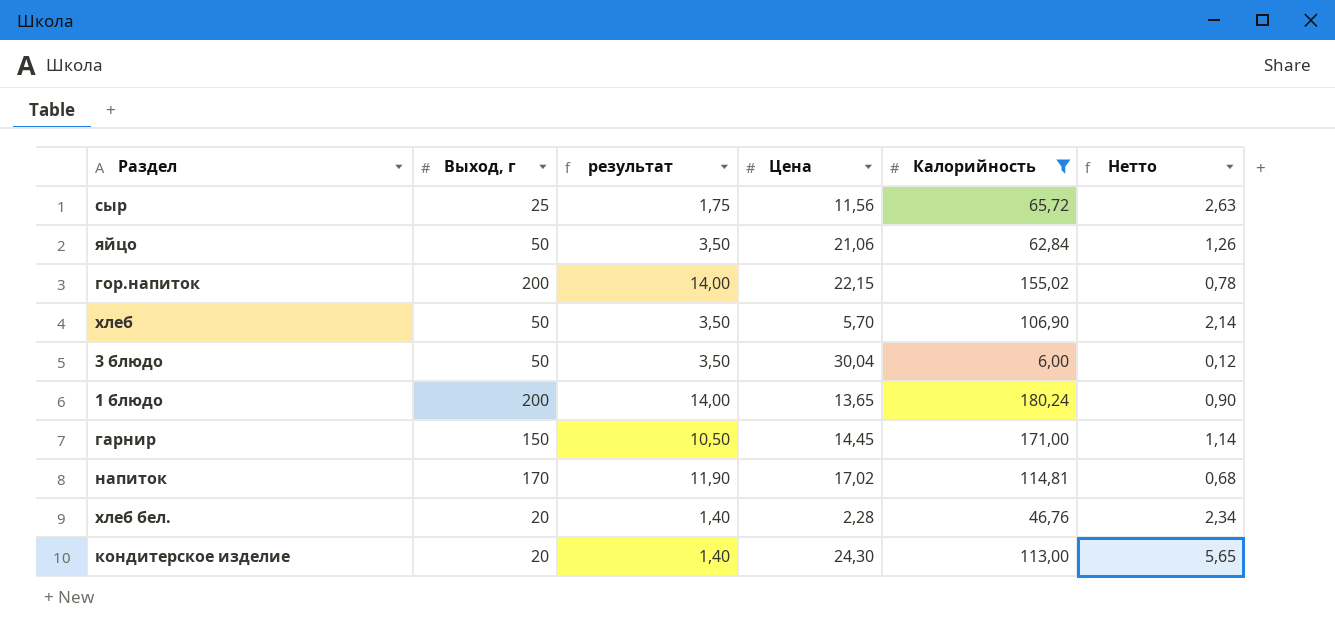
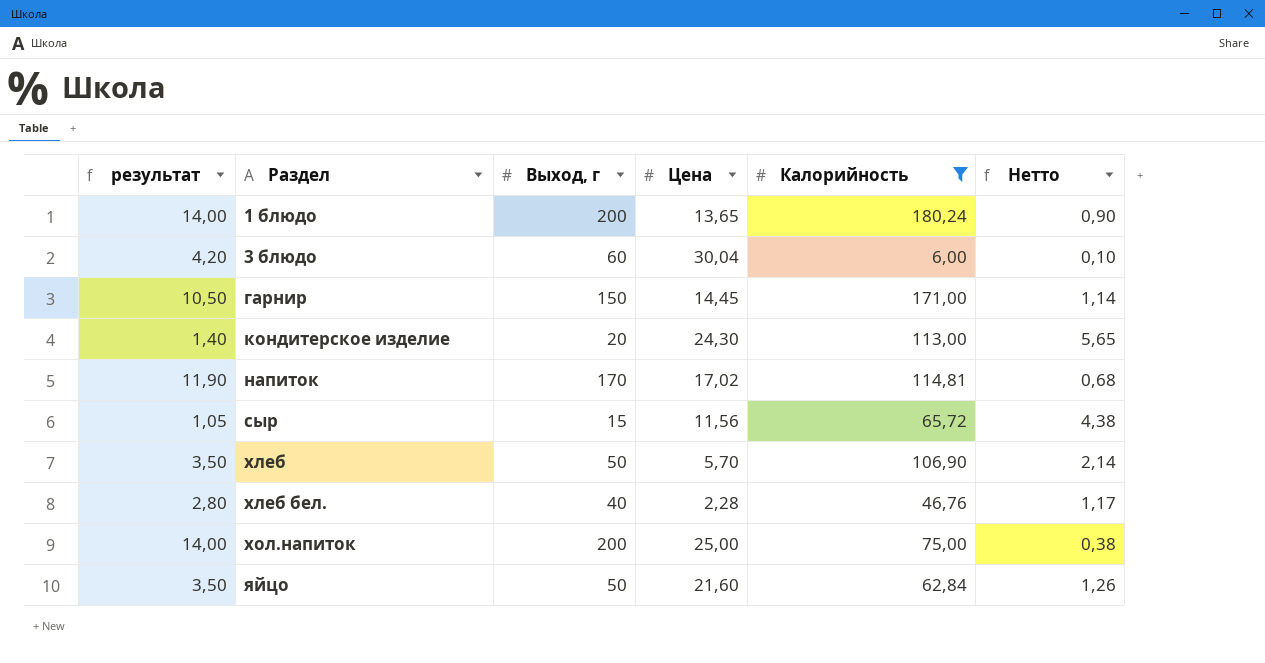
row order: none -> Раздел ascending
column результат | position: 3 -> 1
row гор.напиток: 200 | 14,00 | 22,15 | 155,02 | 0,78 -> none
3 блюдо | результат: 3,50 -> 4,20
3 блюдо | Выход, г: 50 -> 60
3 блюдо | Нетто: 0,12 -> 0,10
сыр | результат: 1,75 -> 1,05
сыр | Выход, г: 25 -> 15
сыр | Нетто: 2,63 -> 4,38
хлеб бел. | результат: 1,40 -> 2,80
хлеб бел. | Выход, г: 20 -> 40
хлеб бел. | Нетто: 2,34 -> 1,17
row хол.напиток: none -> 14,00 | 200 | 25,00 | 75,00 | 0,38
яйцо | Цена: 21,06 -> 21,60

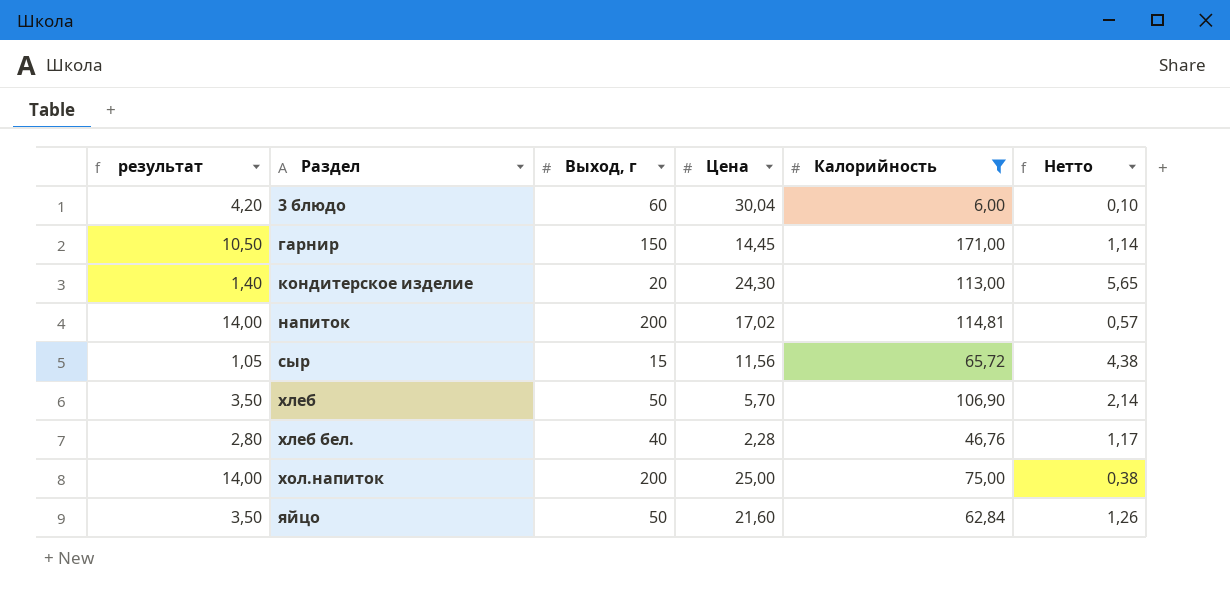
row 1 блюдо: 14,00 | 200 | 13,65 | 180,24 | 0,90 -> none
напиток | результат: 11,90 -> 14,00
напиток | Выход, г: 170 -> 200
напиток | Нетто: 0,68 -> 0,57

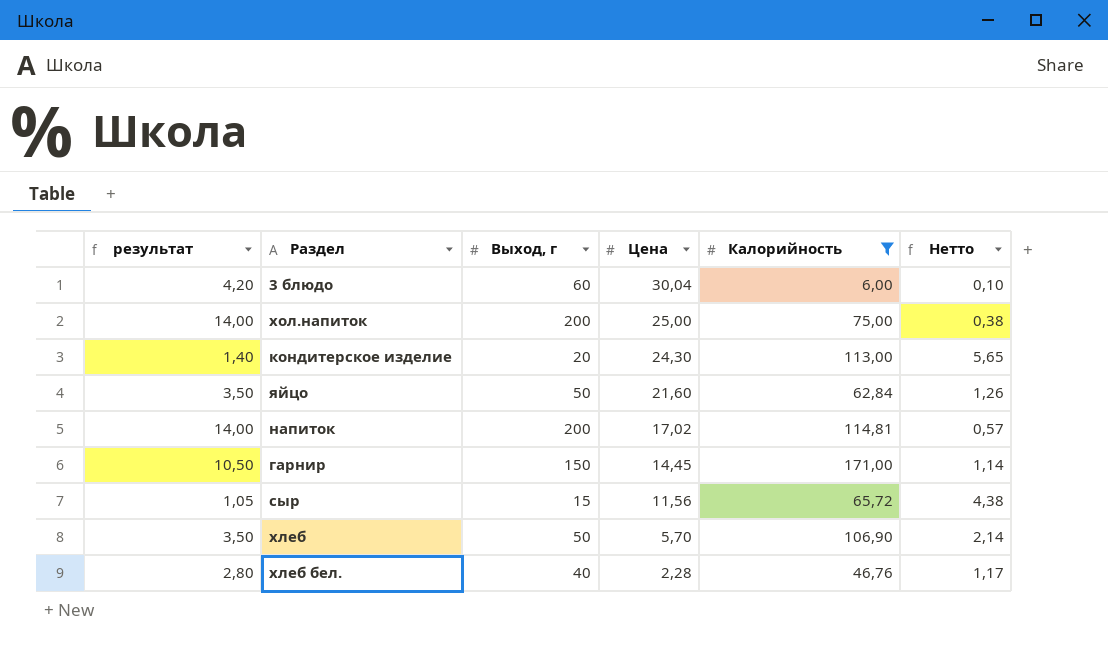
row order: Раздел ascending -> Цена descending

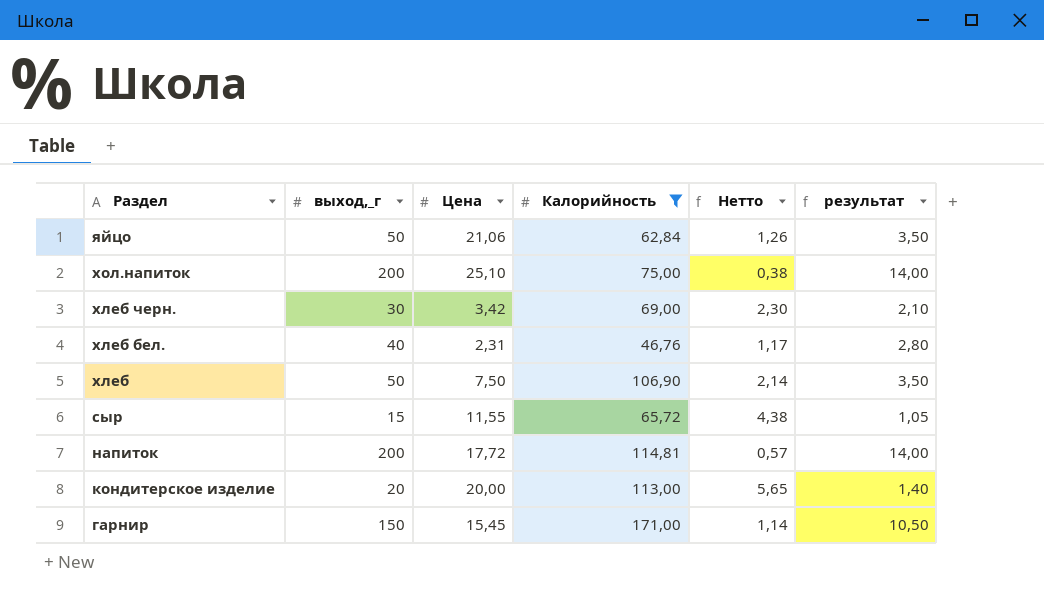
row order: Цена descending -> Раздел descending
column name: Выход, г -> выход,_г
column результат | position: 1 -> 6
row 3 блюдо: 4,20 | 60 | 30,04 | 6,00 | 0,10 -> none
яйцо | Цена: 21,60 -> 21,06
хол.напиток | Цена: 25,00 -> 25,10
row хлеб черн.: none -> 30 | 3,42 | 69,00 | 2,30 | 2,10
хлеб бел. | Цена: 2,28 -> 2,31
хлеб | Цена: 5,70 -> 7,50
сыр | Цена: 11,56 -> 11,55
напиток | Цена: 17,02 -> 17,72
кондитерское изделие | Цена: 24,30 -> 20,00
гарнир | Цена: 14,45 -> 15,45

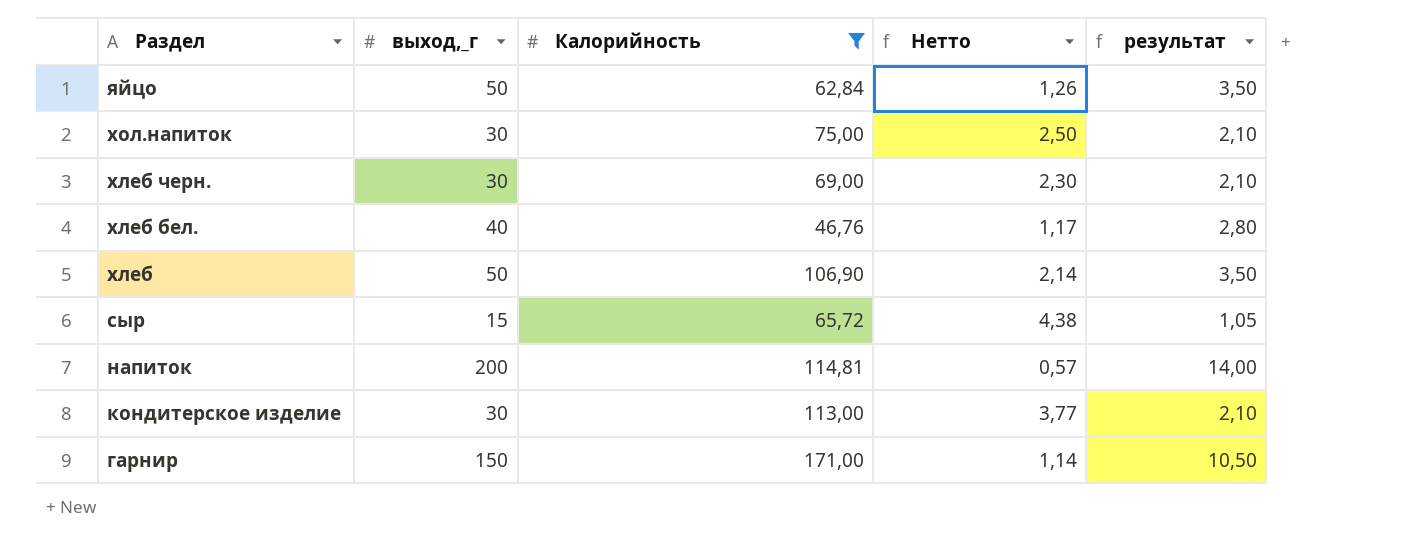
column Цена | position: 3 -> none
хол.напиток | выход,_г: 200 -> 30
хол.напиток | Нетто: 0,38 -> 2,50
хол.напиток | результат: 14,00 -> 2,10
кондитерское изделие | выход,_г: 20 -> 30
кондитерское изделие | Нетто: 5,65 -> 3,77
кондитерское изделие | результат: 1,40 -> 2,10

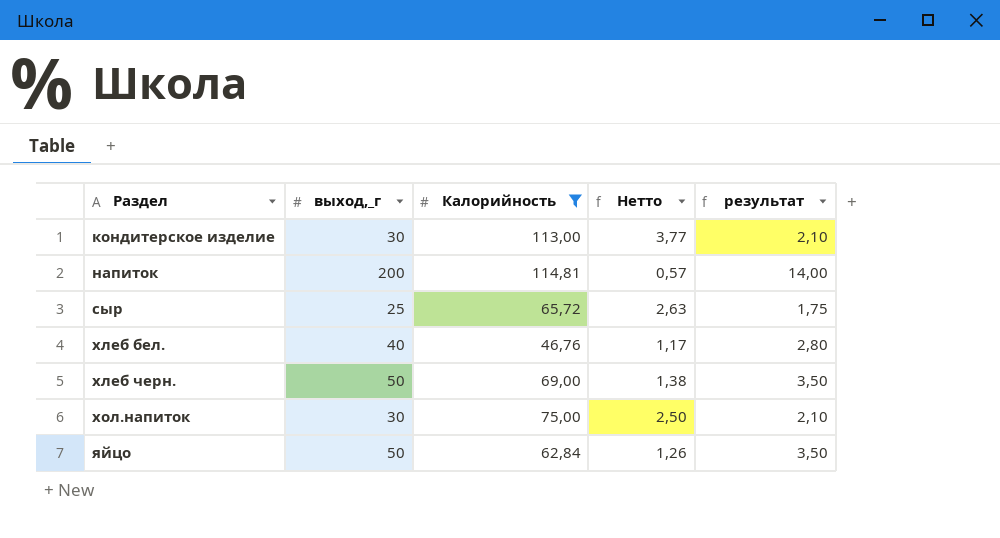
row order: Раздел descending -> Раздел ascending
row хлеб: 50 | 106,90 | 2,14 | 3,50 -> none
row гарнир: 150 | 171,00 | 1,14 | 10,50 -> none
сыр | выход,_г: 15 -> 25
сыр | Нетто: 4,38 -> 2,63
сыр | результат: 1,05 -> 1,75
хлеб черн. | выход,_г: 30 -> 50
хлеб черн. | Нетто: 2,30 -> 1,38
хлеб черн. | результат: 2,10 -> 3,50

